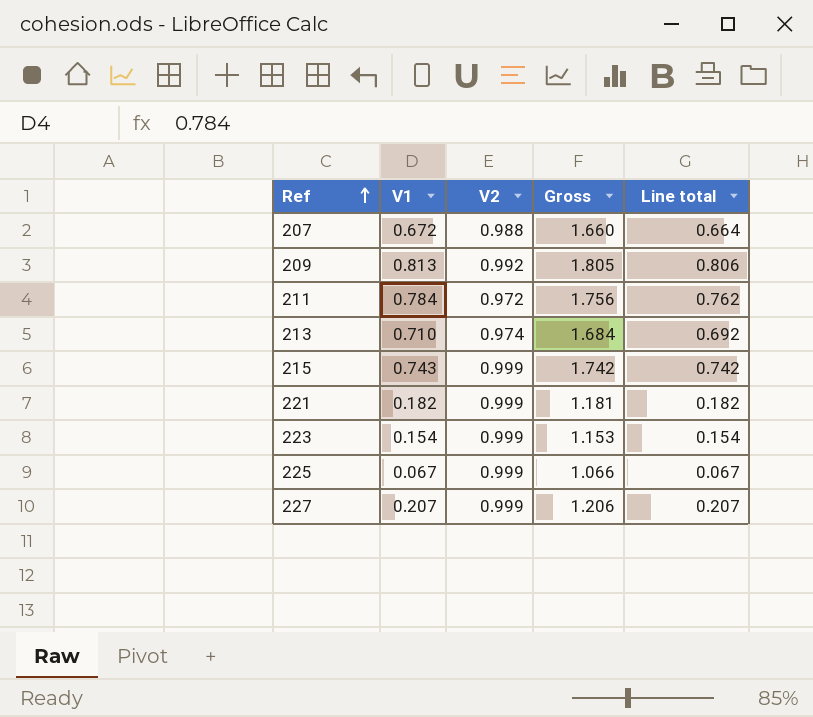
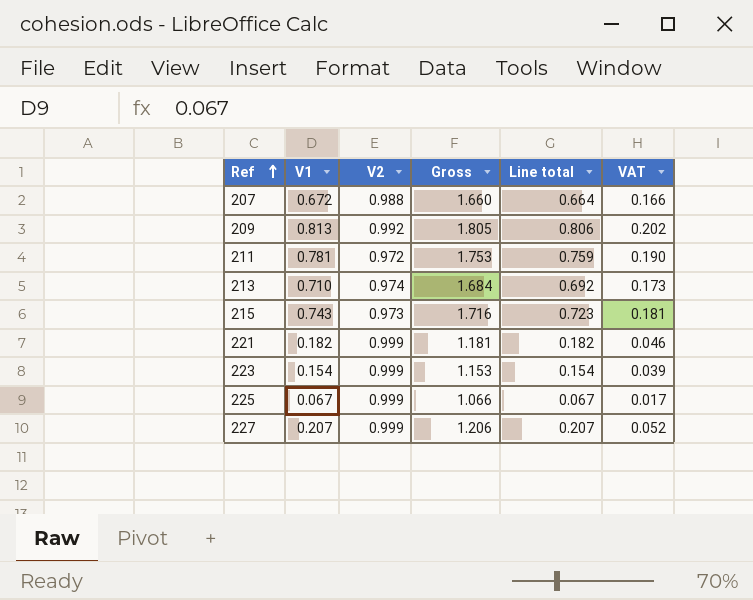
column VAT | formula: none -> [Line total] * 0.25
211 | V1: 0.784 -> 0.781
211 | Gross: 1.756 -> 1.753
211 | Line total: 0.762 -> 0.759
215 | V2: 0.999 -> 0.973
215 | Gross: 1.742 -> 1.716
215 | Line total: 0.742 -> 0.723

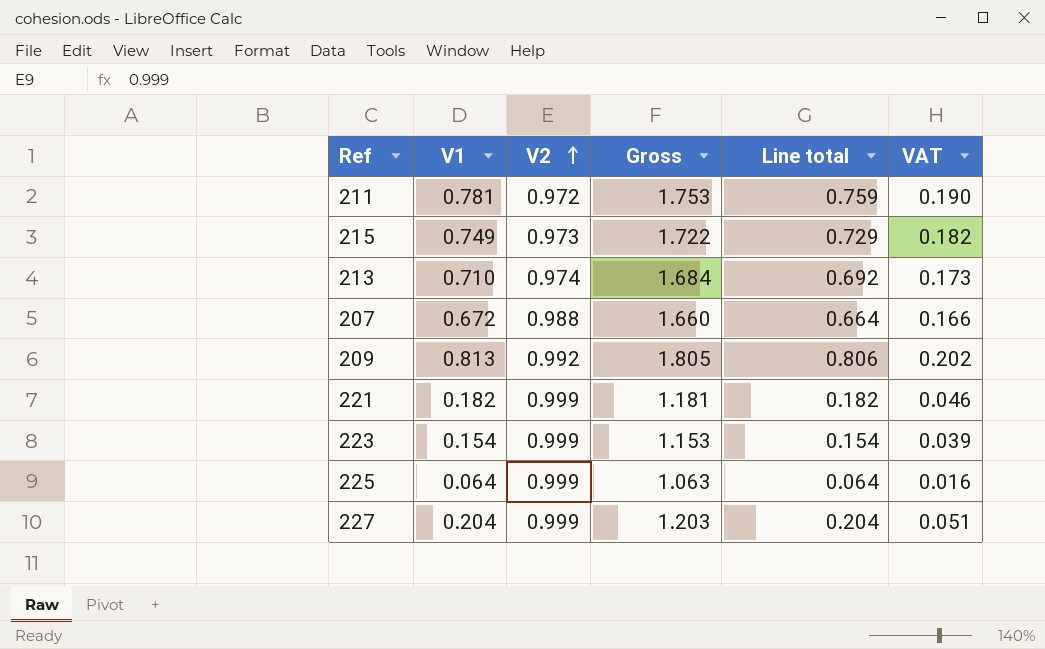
row order: Ref ascending -> V2 ascending
215 | V1: 0.743 -> 0.749
215 | Gross: 1.716 -> 1.722
215 | Line total: 0.723 -> 0.729
215 | VAT: 0.181 -> 0.182
225 | V1: 0.067 -> 0.064
225 | Gross: 1.066 -> 1.063
225 | Line total: 0.067 -> 0.064
225 | VAT: 0.017 -> 0.016
227 | V1: 0.207 -> 0.204
227 | Gross: 1.206 -> 1.203
227 | Line total: 0.207 -> 0.204
227 | VAT: 0.052 -> 0.051

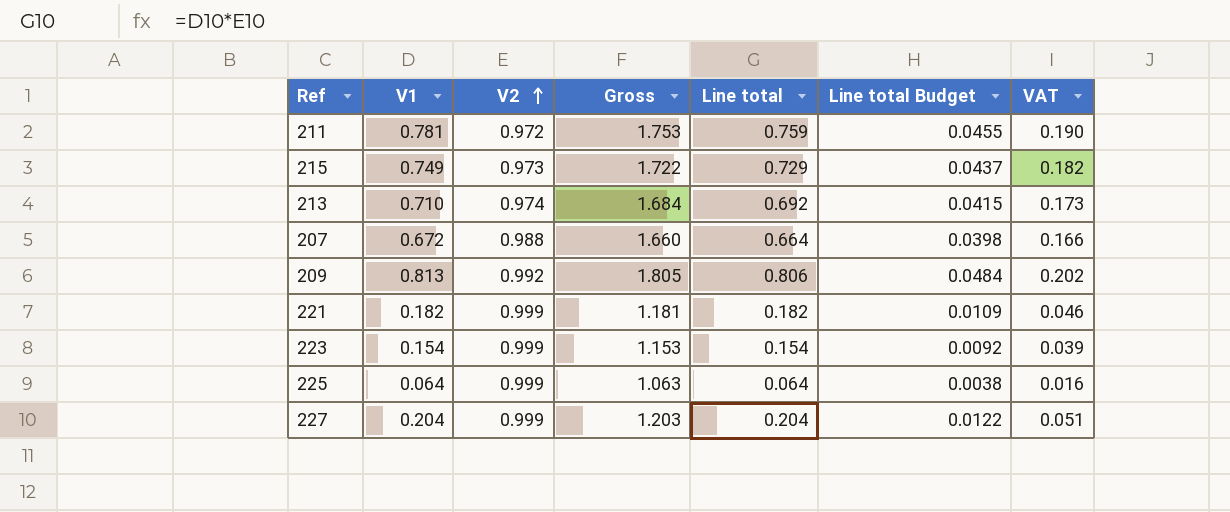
column Line total Budget | formula: none -> [Line total] * 0.06

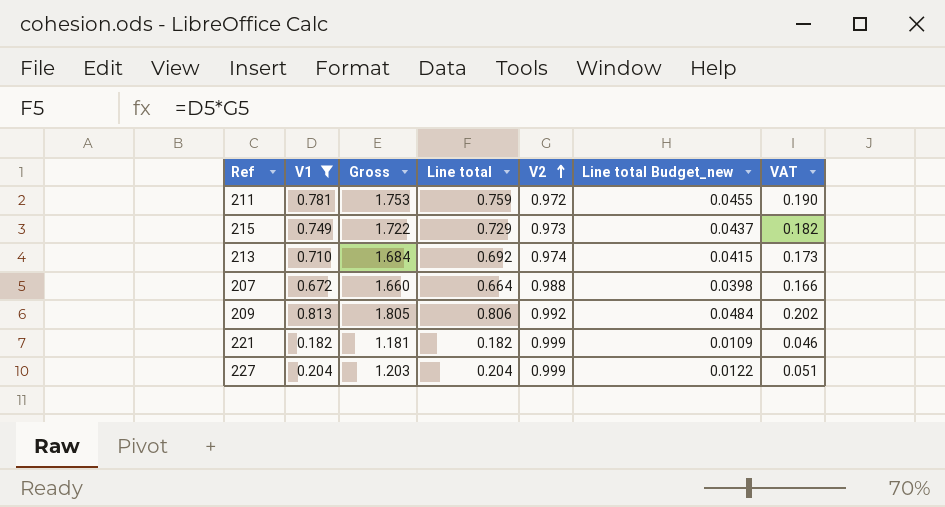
filter: none -> V1 >= 0.182
column V2 | position: 3 -> 5
column name: Line total Budget -> Line total Budget_new

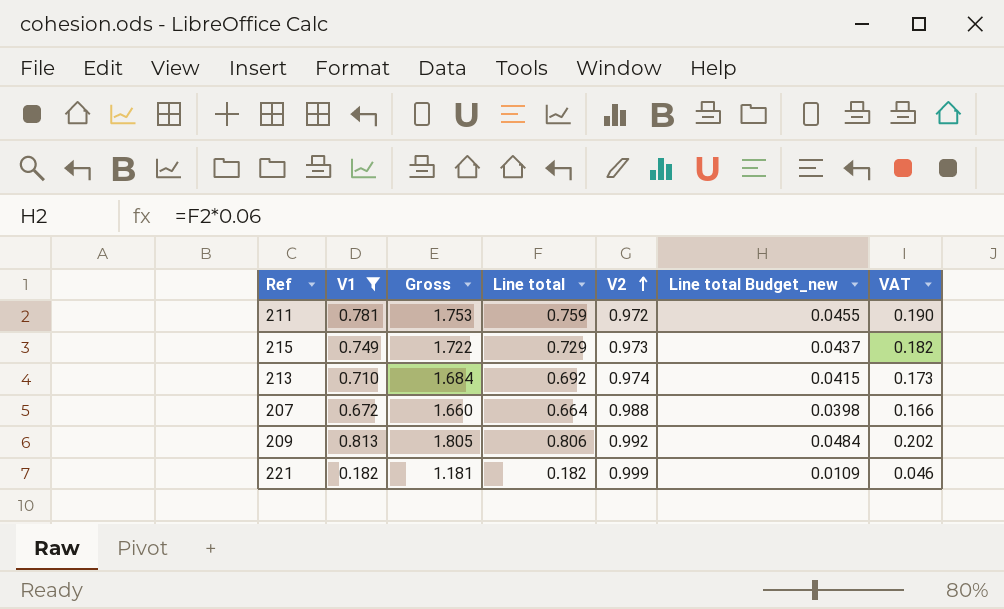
row 227: 0.204 | 1.203 | 0.204 | 0.999 | 0.0122 | 0.051 -> none

